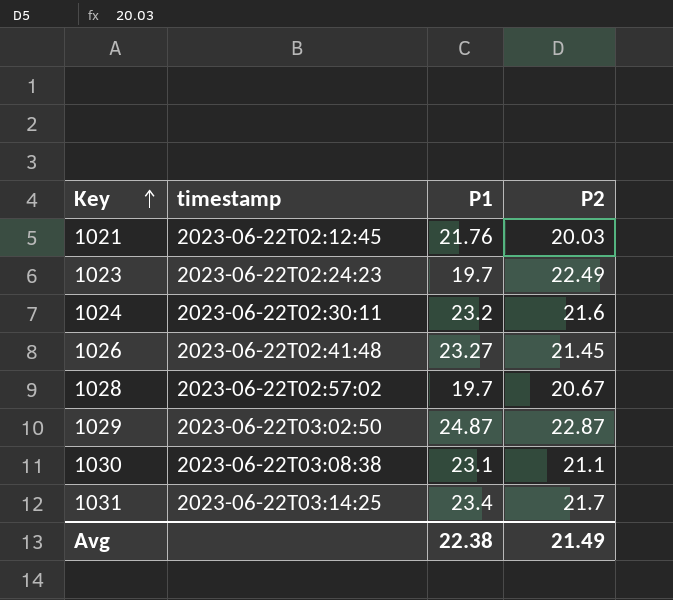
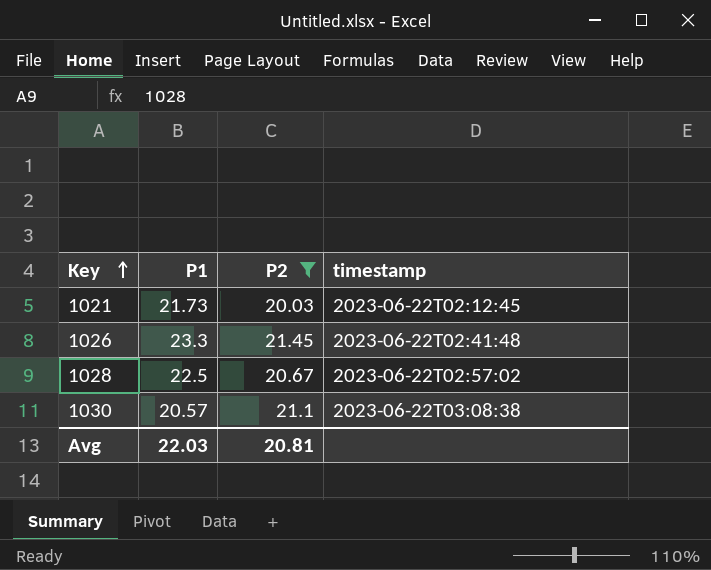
filter: none -> P2 <= 21.45
column timestamp | position: 2 -> 4
1021 | P1: 21.76 -> 21.73
1026 | P1: 23.27 -> 23.3
1028 | P1: 19.7 -> 22.5
1030 | P1: 23.1 -> 20.57
Avg | P1: 22.38 -> 22.03
Avg | P2: 21.49 -> 20.81

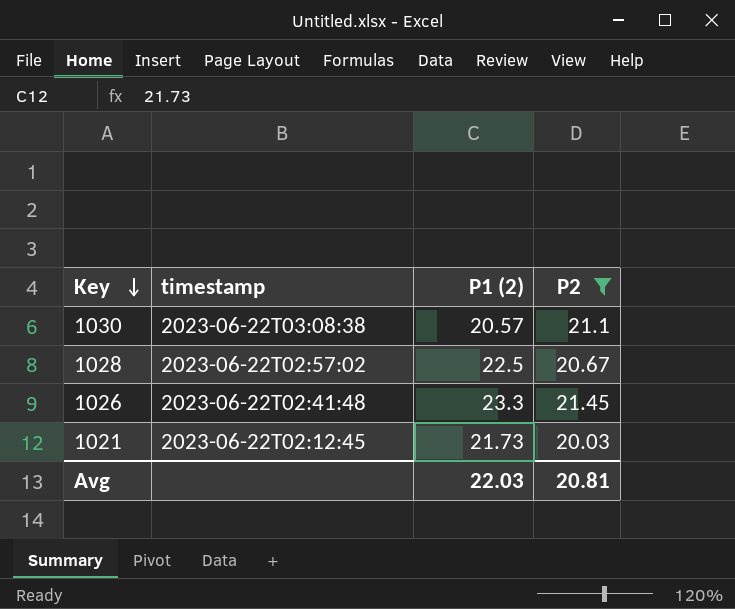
row order: Key ascending -> Key descending
column timestamp | position: 4 -> 2
column name: P1 -> P1 (2)

